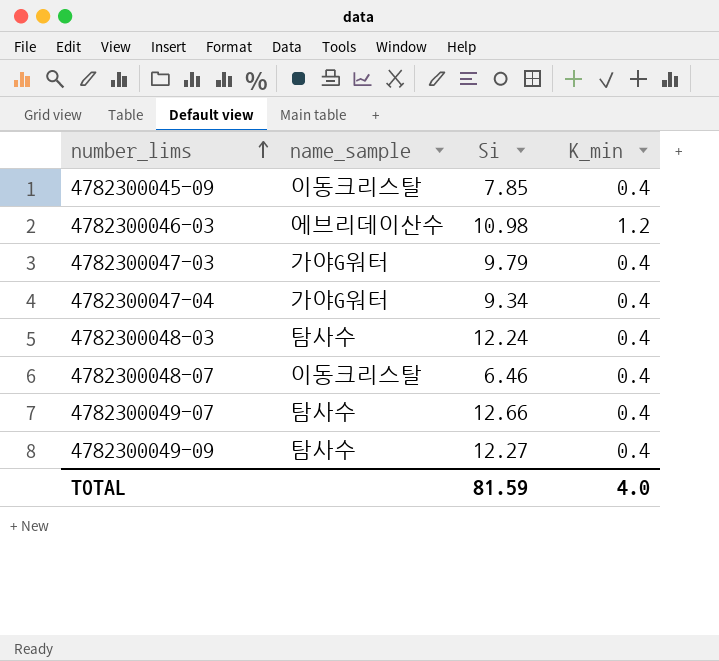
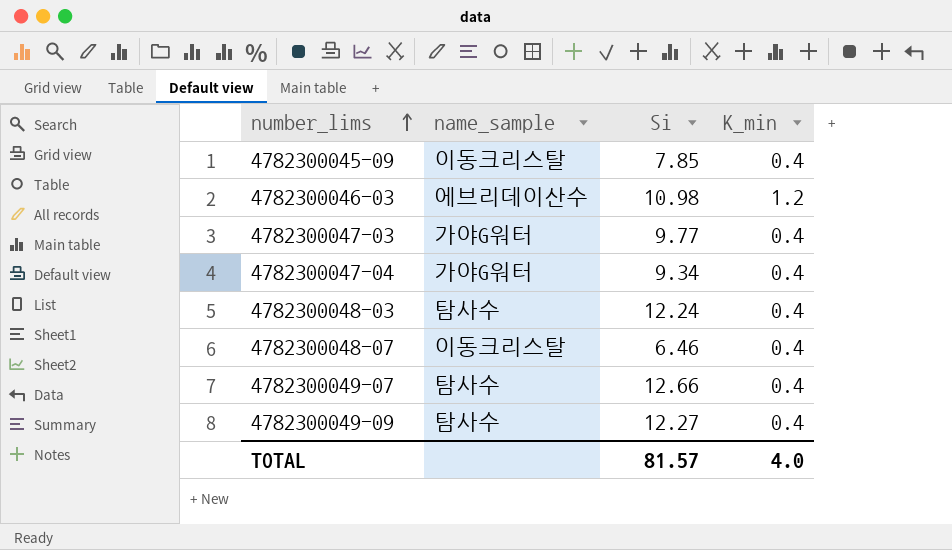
4782300047-03 | Si: 9.79 -> 9.77
TOTAL | Si: 81.59 -> 81.57

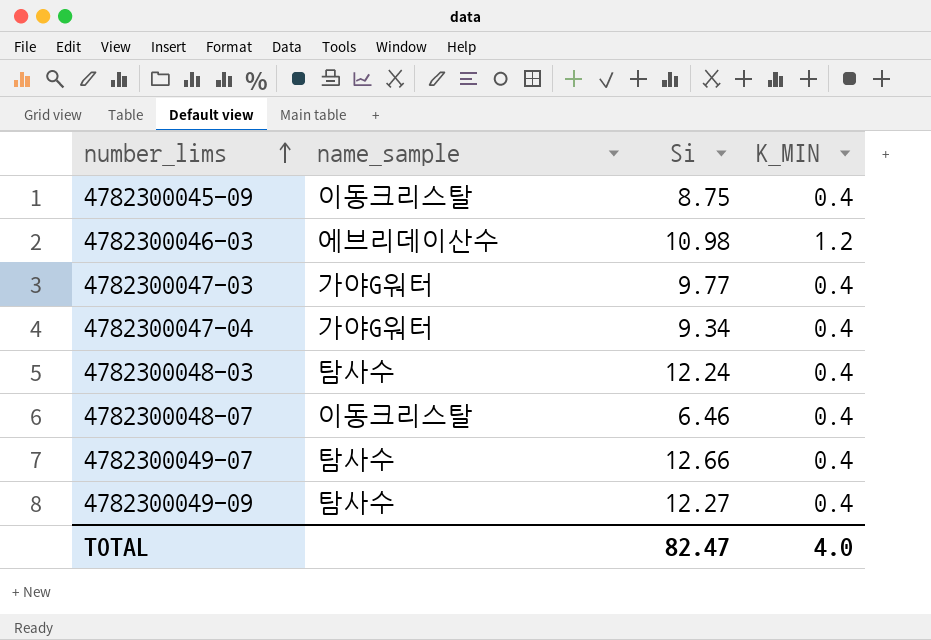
column name: K_min -> K_MIN
4782300045-09 | Si: 7.85 -> 8.75
TOTAL | Si: 81.57 -> 82.47

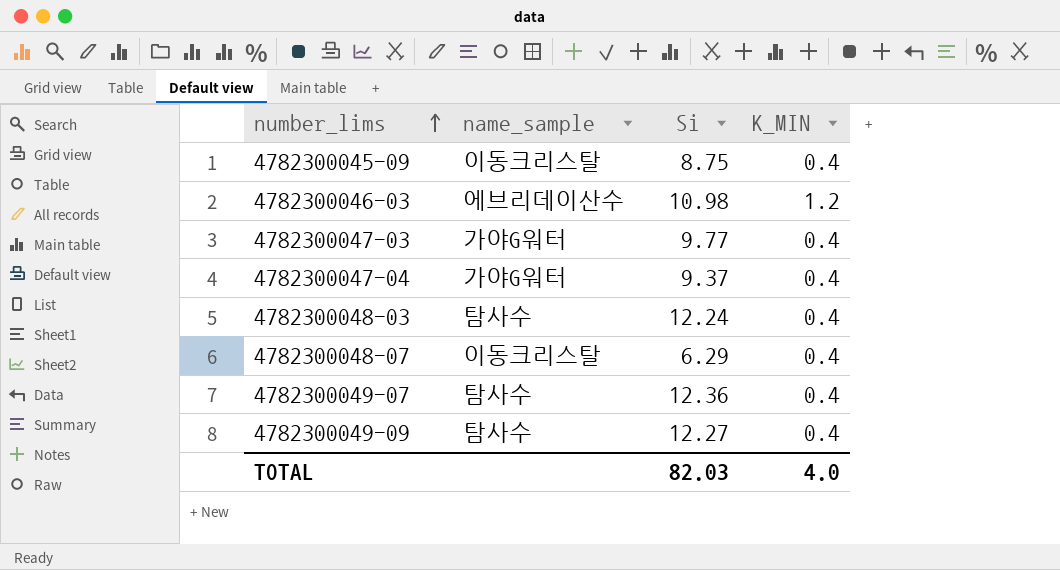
4782300047-04 | Si: 9.34 -> 9.37
4782300048-07 | Si: 6.46 -> 6.29
4782300049-07 | Si: 12.66 -> 12.36
TOTAL | Si: 82.47 -> 82.03

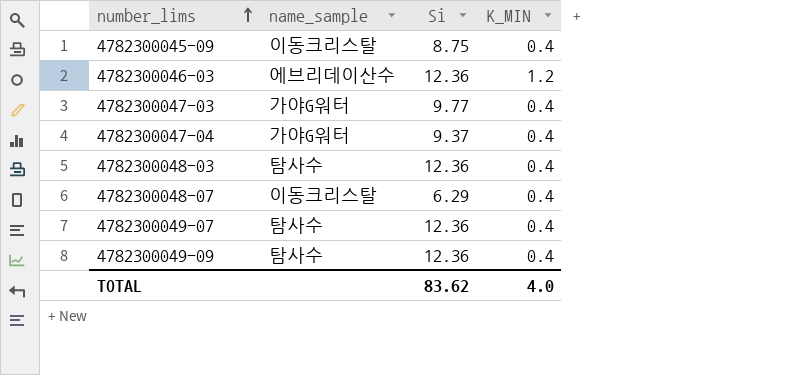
4782300046-03 | Si: 10.98 -> 12.36
4782300048-03 | Si: 12.24 -> 12.36
4782300049-09 | Si: 12.27 -> 12.36
TOTAL | Si: 82.03 -> 83.62

